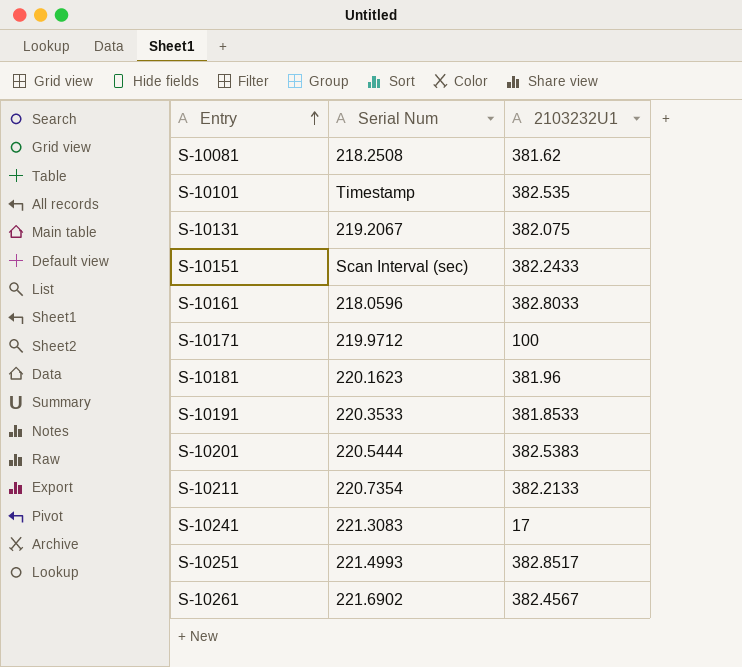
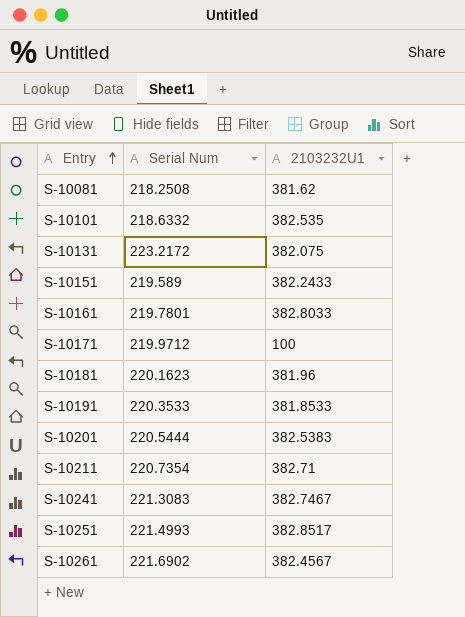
S-10101 | Serial Num: Timestamp -> 218.6332
S-10131 | Serial Num: 219.2067 -> 223.2172
S-10151 | Serial Num: Scan Interval (sec) -> 219.589
S-10161 | Serial Num: 218.0596 -> 219.7801
S-10211 | 2103232U1: 382.2133 -> 382.71
S-10241 | 2103232U1: 17 -> 382.7467

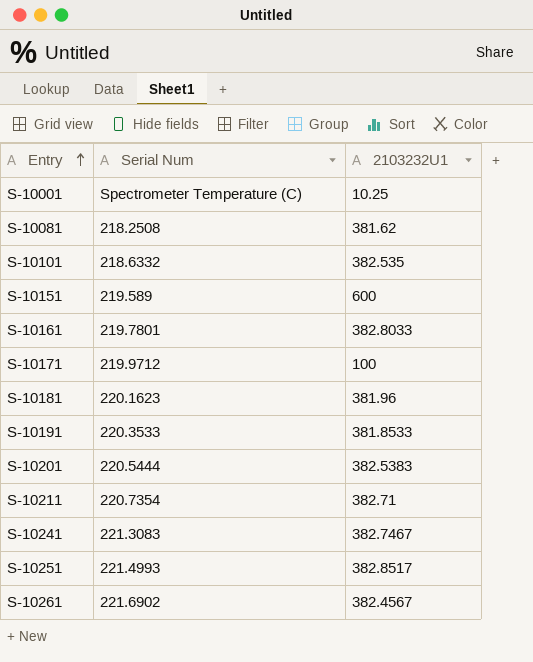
row S-10131: 223.2172 | 382.075 -> none
row S-10001: none -> Spectrometer Temperature (C) | 10.25
S-10151 | 2103232U1: 382.2433 -> 600

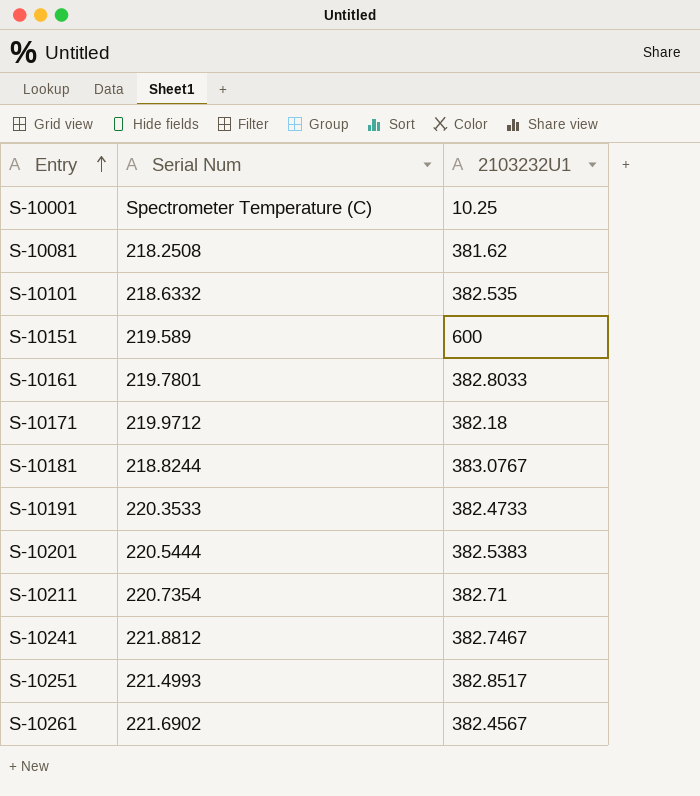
S-10171 | 2103232U1: 100 -> 382.18
S-10181 | Serial Num: 220.1623 -> 218.8244
S-10181 | 2103232U1: 381.96 -> 383.0767
S-10191 | 2103232U1: 381.8533 -> 382.4733
S-10241 | Serial Num: 221.3083 -> 221.8812

